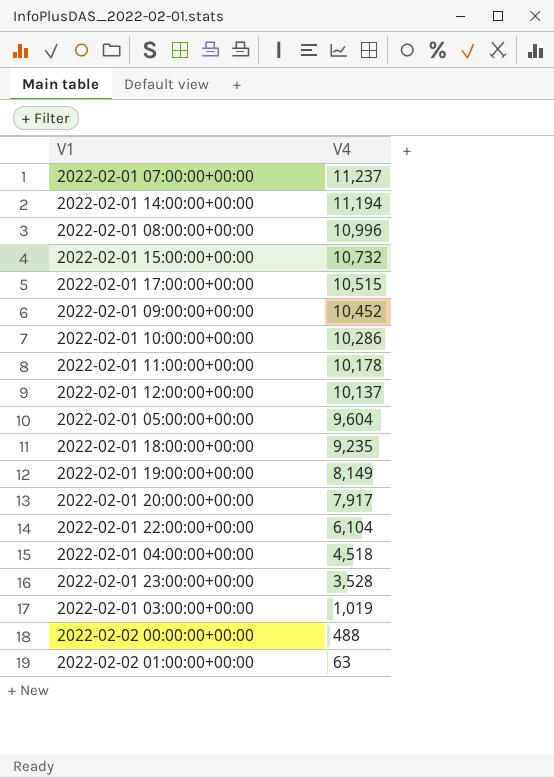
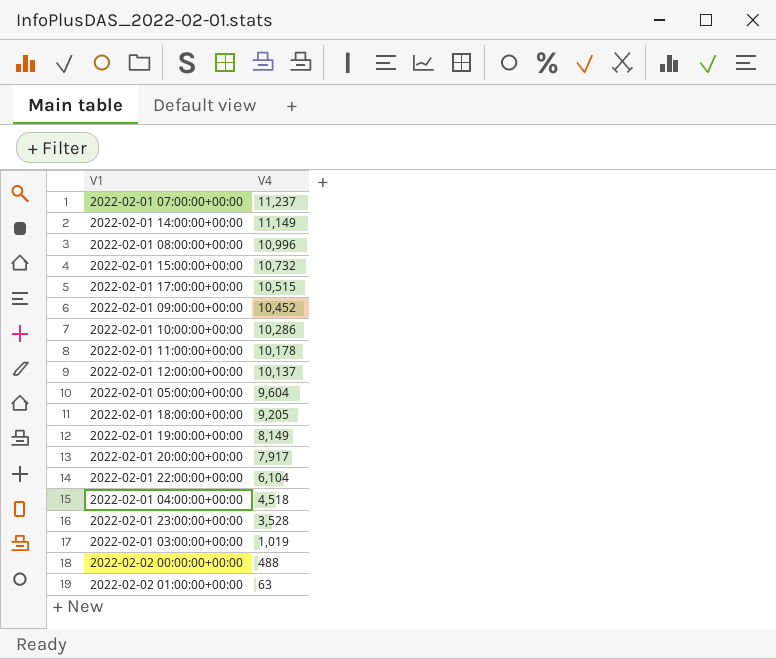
2022-02-01 14:00:00+00:00 | V4: 11,194 -> 11,149
2022-02-01 18:00:00+00:00 | V4: 9,235 -> 9,205

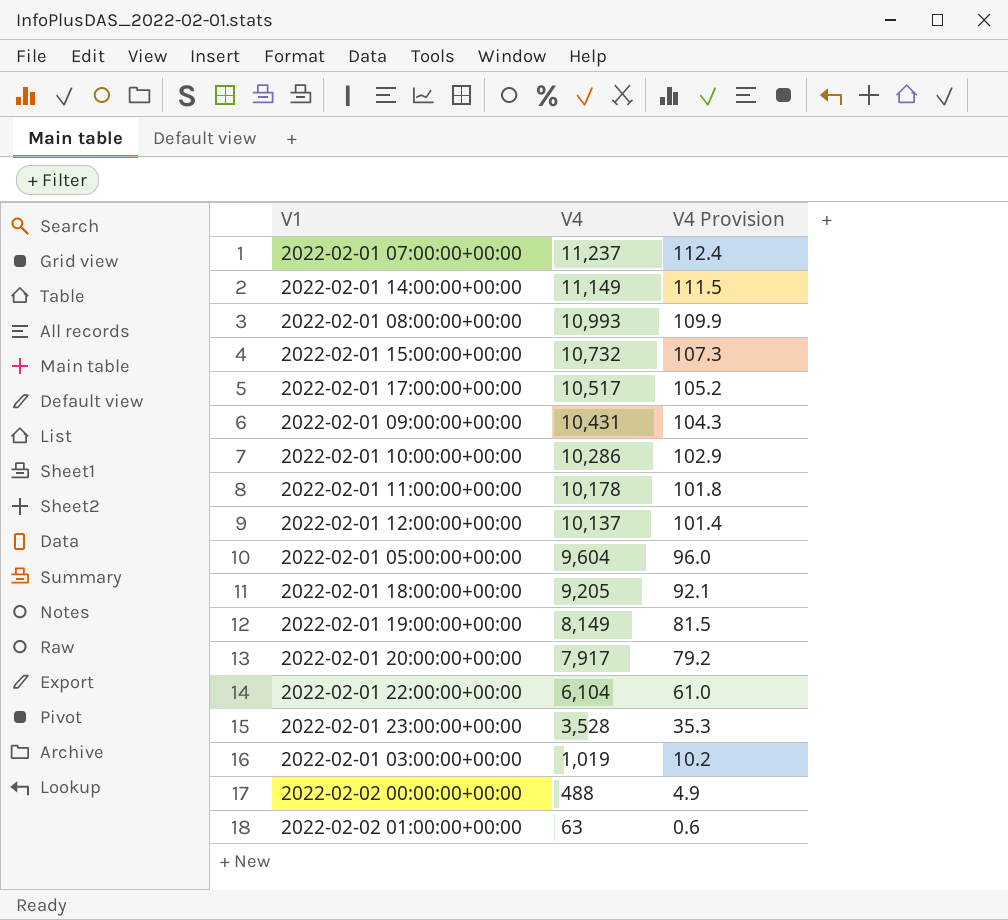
column V4 Provision | formula: none -> [V4] * 0.01
row 2022-02-01 04:00:00+00:00: 4,518 -> none
2022-02-01 08:00:00+00:00 | V4: 10,996 -> 10,993
2022-02-01 17:00:00+00:00 | V4: 10,515 -> 10,517
2022-02-01 09:00:00+00:00 | V4: 10,452 -> 10,431

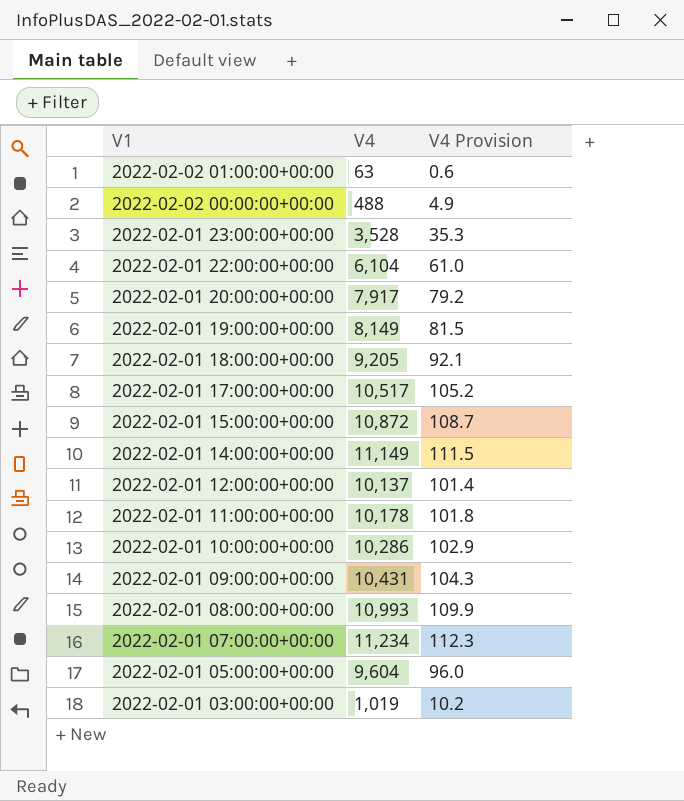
row order: V4 descending -> V1 descending
2022-02-01 15:00:00+00:00 | V4: 10,732 -> 10,872
2022-02-01 15:00:00+00:00 | V4 Provision: 107.3 -> 108.7
2022-02-01 07:00:00+00:00 | V4: 11,237 -> 11,234
2022-02-01 07:00:00+00:00 | V4 Provision: 112.4 -> 112.3

